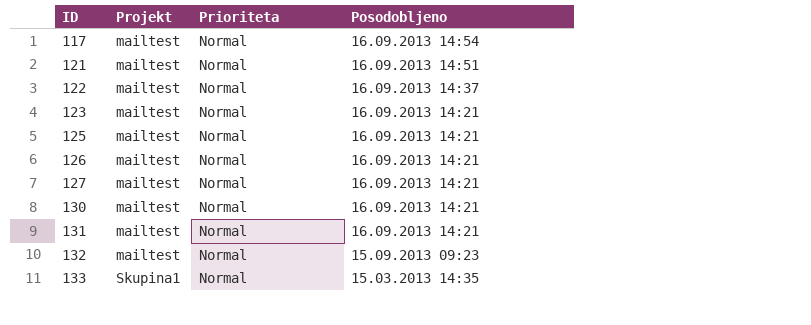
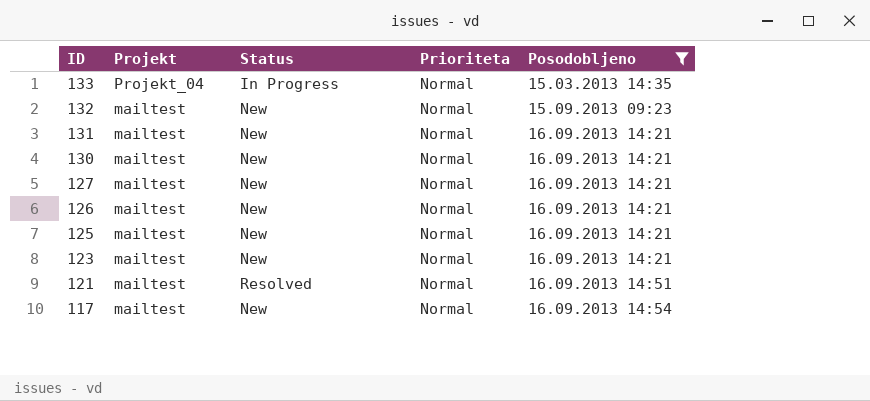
filter: none -> Posodobljeno != 16.09.2013 14:37
row order: ID ascending -> ID descending
column Status | position: none -> 3
133 | Projekt: Skupina1 -> Projekt_04

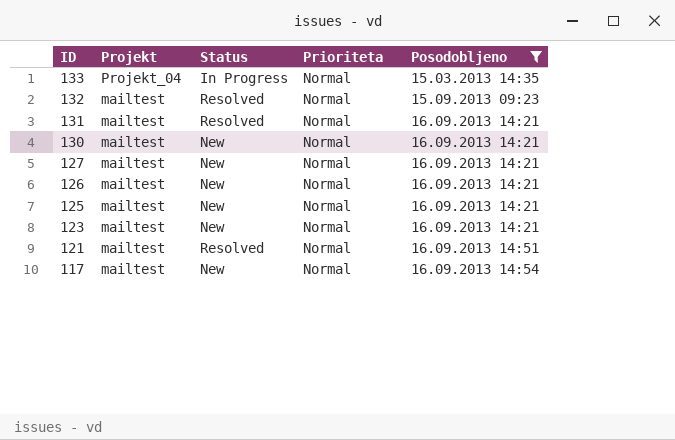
132 | Status: New -> Resolved
131 | Status: New -> Resolved

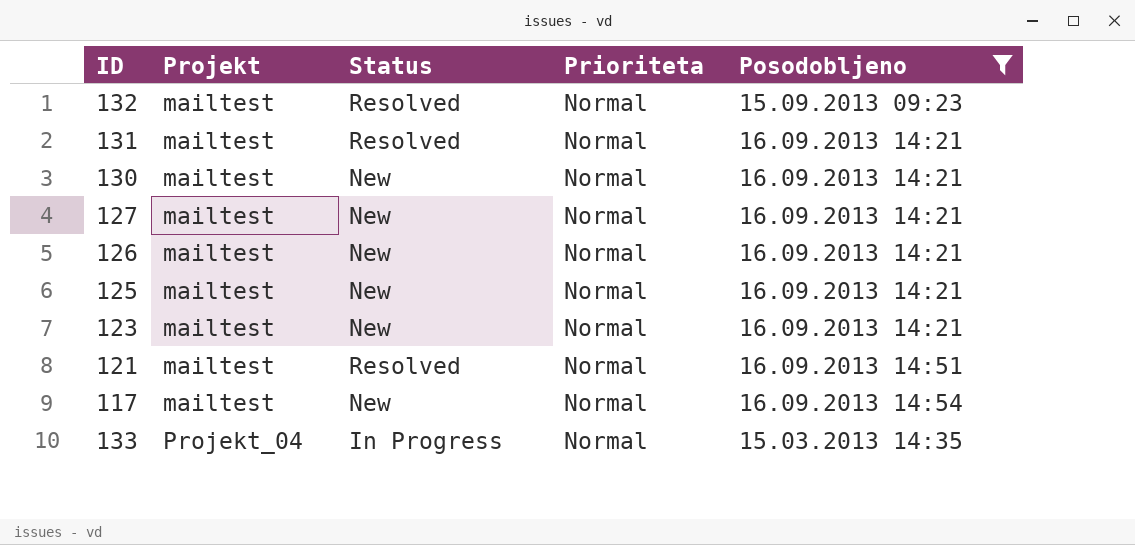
row order: ID descending -> Projekt ascending

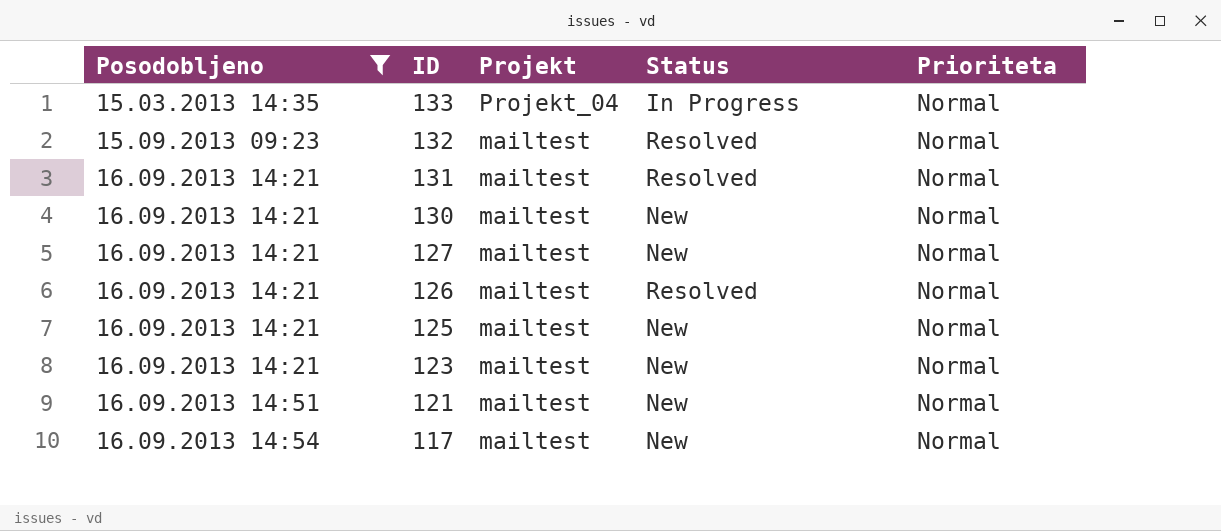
row order: Projekt ascending -> Posodobljeno ascending
column Posodobljeno | position: 5 -> 1
126 | Status: New -> Resolved
121 | Status: Resolved -> New

